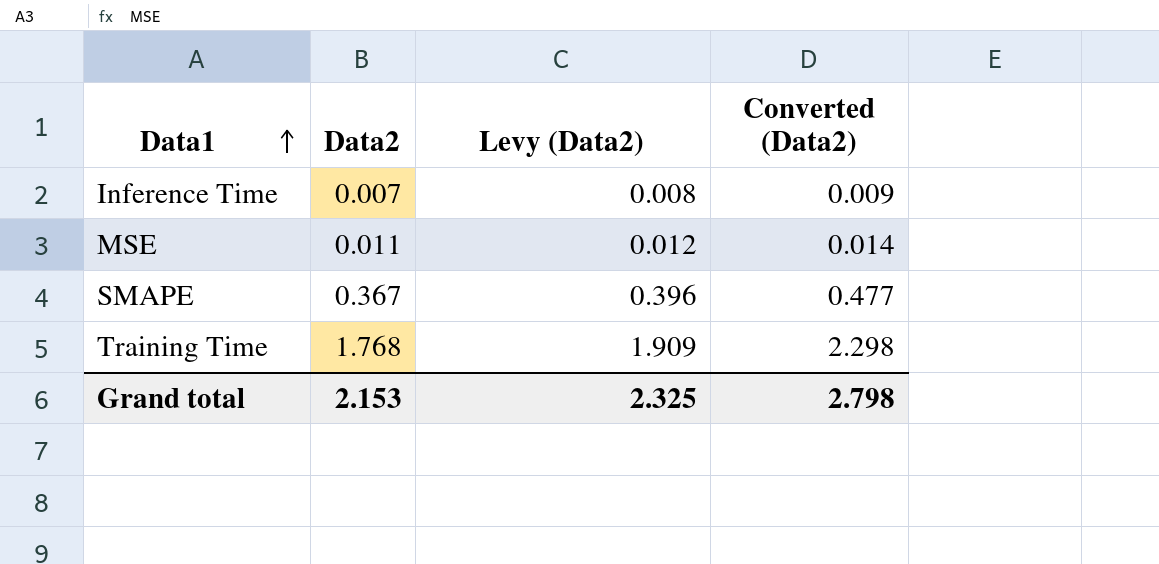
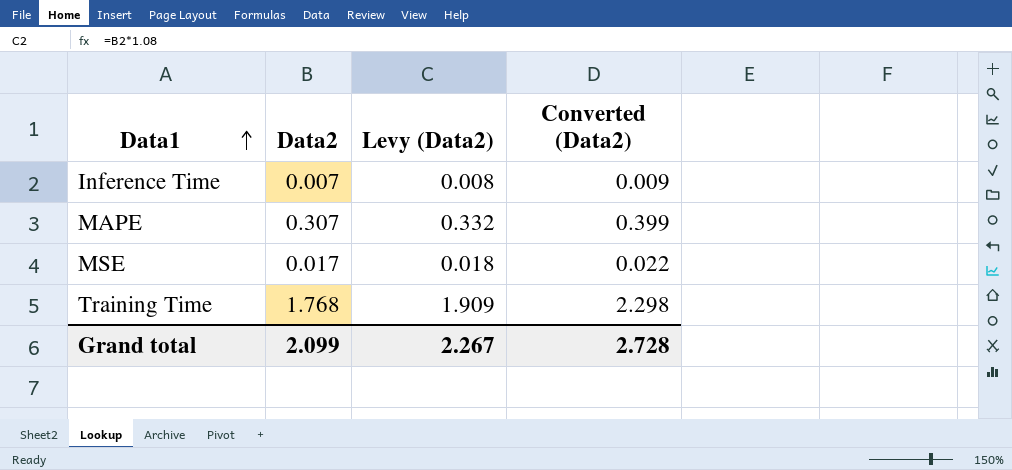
row SMAPE: 0.367 | 0.396 | 0.477 -> none
row MAPE: none -> 0.307 | 0.332 | 0.399
MSE | Data2: 0.011 -> 0.017
MSE | Levy (Data2): 0.012 -> 0.018
MSE | Converted (Data2): 0.014 -> 0.022
Grand total | Data2: 2.153 -> 2.099
Grand total | Levy (Data2): 2.325 -> 2.267
Grand total | Converted (Data2): 2.798 -> 2.728

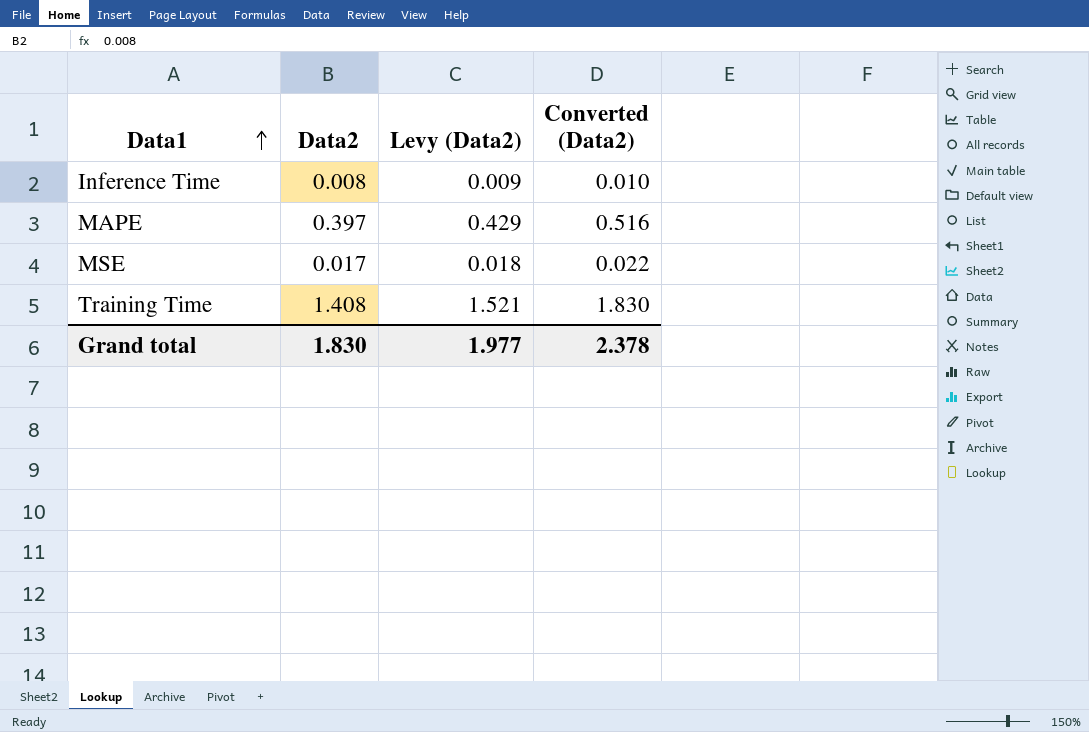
Inference Time | Data2: 0.007 -> 0.008
Inference Time | Levy (Data2): 0.008 -> 0.009
Inference Time | Converted (Data2): 0.009 -> 0.010
MAPE | Data2: 0.307 -> 0.397
MAPE | Levy (Data2): 0.332 -> 0.429
MAPE | Converted (Data2): 0.399 -> 0.516
Training Time | Data2: 1.768 -> 1.408
Training Time | Levy (Data2): 1.909 -> 1.521
Training Time | Converted (Data2): 2.298 -> 1.830
Grand total | Data2: 2.099 -> 1.830
Grand total | Levy (Data2): 2.267 -> 1.977
Grand total | Converted (Data2): 2.728 -> 2.378

